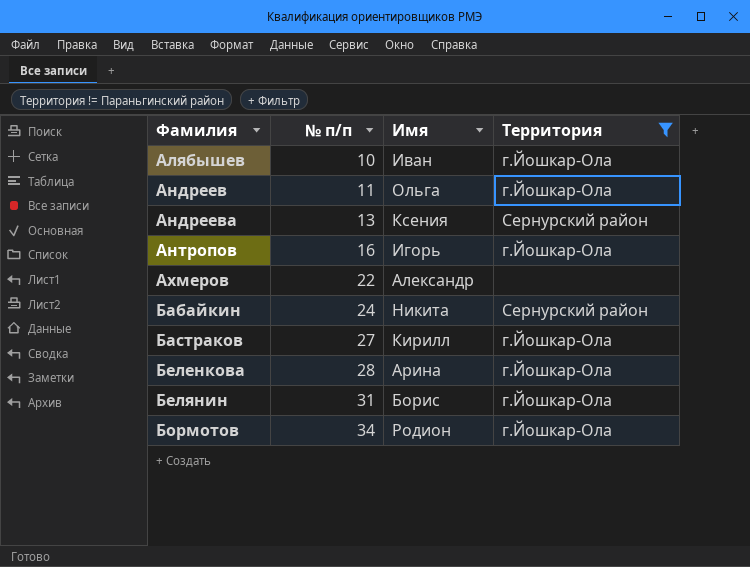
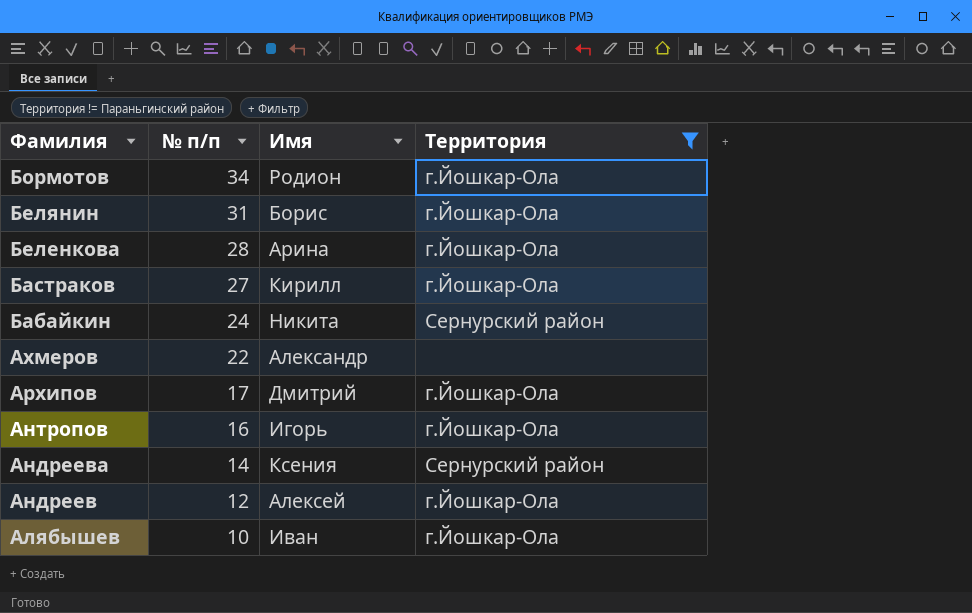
row order: Фамилия ascending -> Фамилия descending
row Архипов: none -> 17 | Дмитрий | г.Йошкар-Ола
Андреева | № п/п: 13 -> 14
Андреев | № п/п: 11 -> 12
Андреев | Имя: Ольга -> Алексей

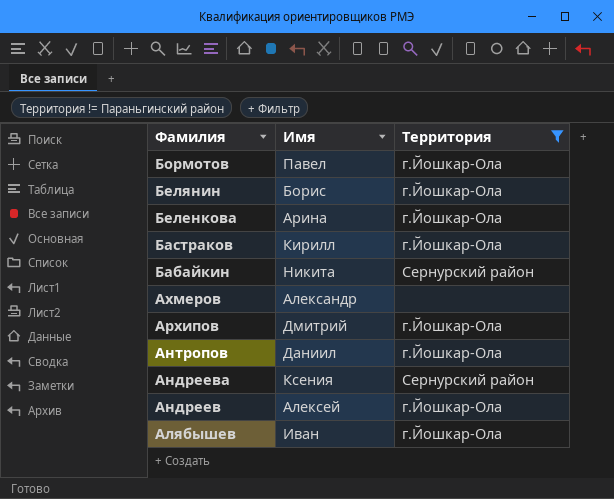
column № п/п | position: 2 -> none
Бормотов | Имя: Родион -> Павел
Антропов | Имя: Игорь -> Даниил

